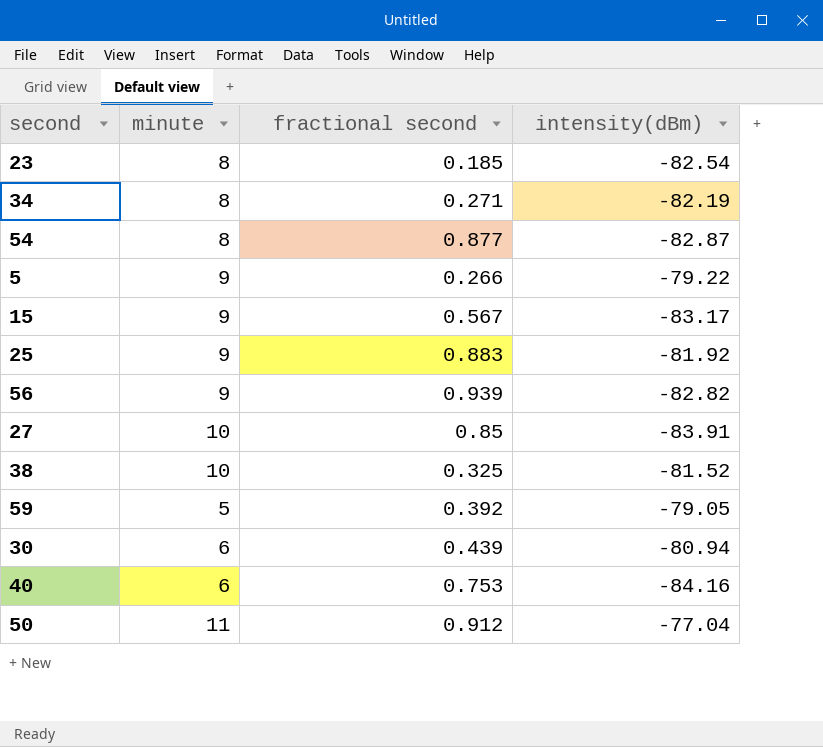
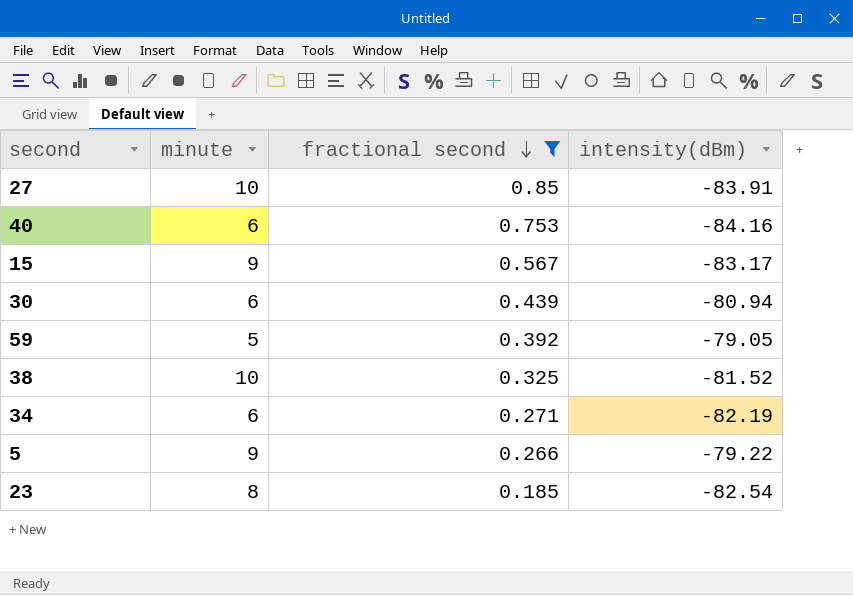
filter: none -> fractional second <= 0.85
row order: none -> fractional second descending
34 | minute: 8 -> 6

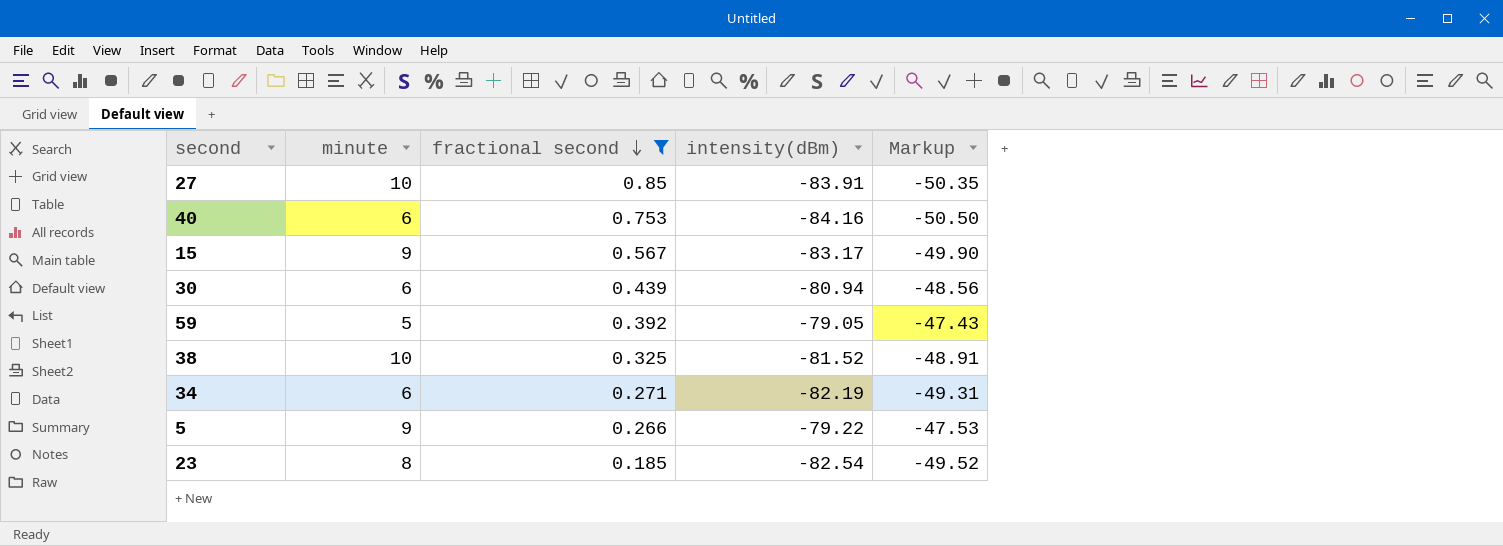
column Markup | formula: none -> [intensity(dBm)] * 0.6

